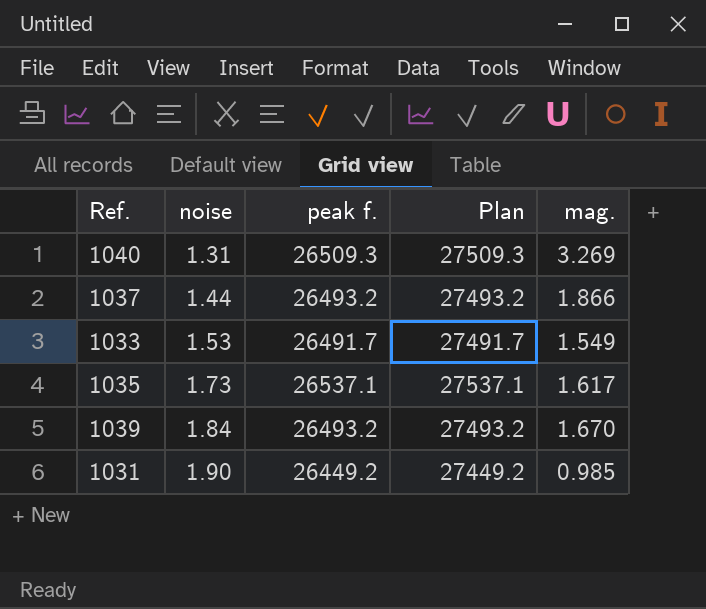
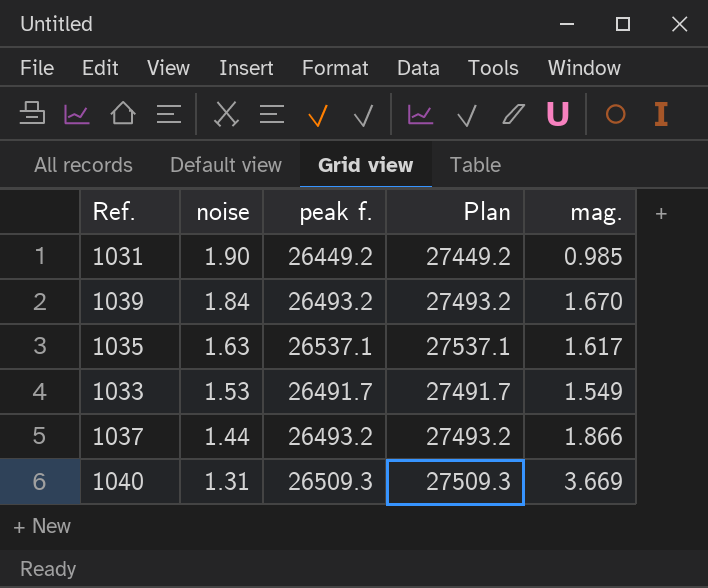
row order: noise ascending -> noise descending
1035 | noise: 1.73 -> 1.63
1040 | mag.: 3.269 -> 3.669

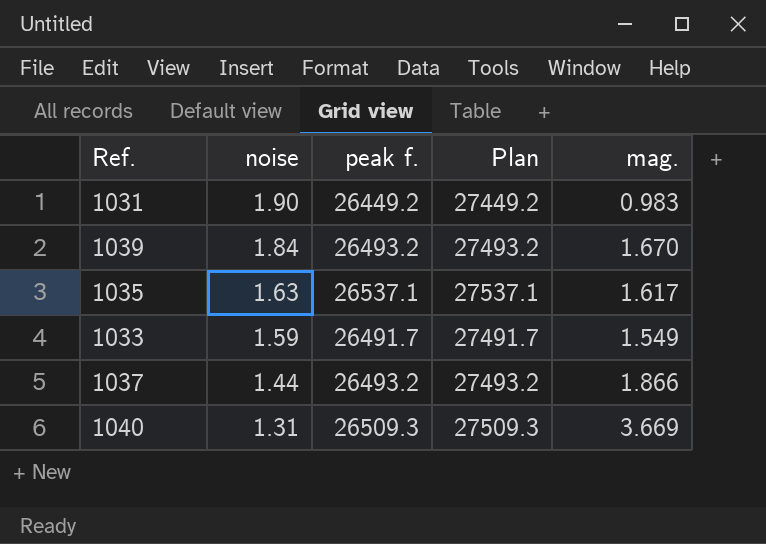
1031 | mag.: 0.985 -> 0.983
1033 | noise: 1.53 -> 1.59

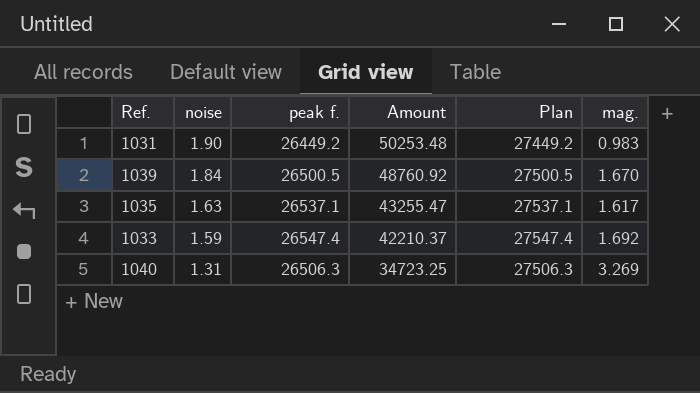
column Amount | formula: none -> [noise] * [peak f.]
row 1037: 1.44 | 26493.2 | 27493.2 | 1.866 -> none
1039 | peak f.: 26493.2 -> 26500.5
1039 | Plan: 27493.2 -> 27500.5
1033 | peak f.: 26491.7 -> 26547.4
1033 | Plan: 27491.7 -> 27547.4
1033 | mag.: 1.549 -> 1.692
1040 | peak f.: 26509.3 -> 26506.3
1040 | Plan: 27509.3 -> 27506.3
1040 | mag.: 3.669 -> 3.269

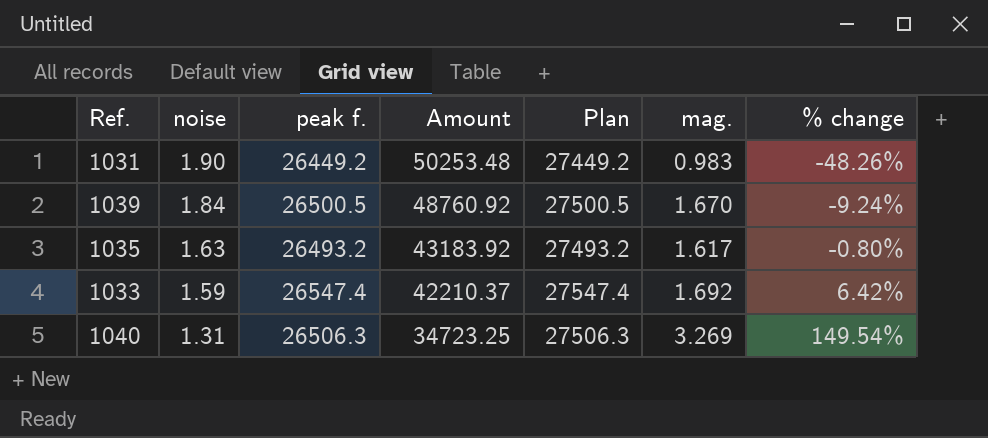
column % change | formula: none -> ([mag.] - [noise]) / [noise]
1035 | peak f.: 26537.1 -> 26493.2
1035 | Amount: 43255.47 -> 43183.92
1035 | Plan: 27537.1 -> 27493.2

